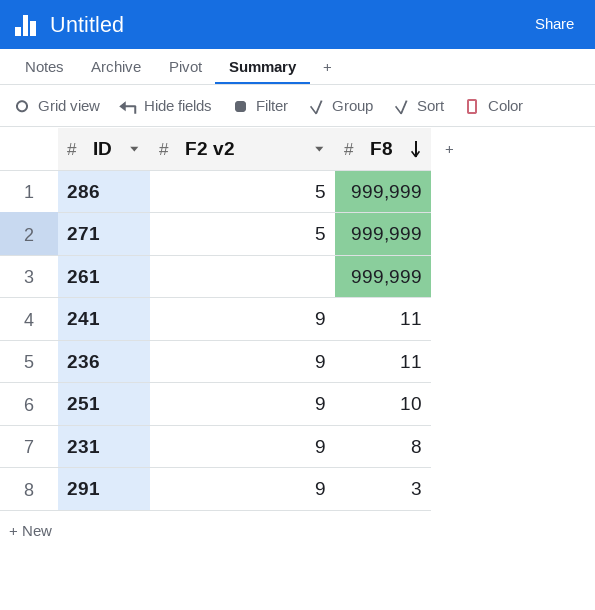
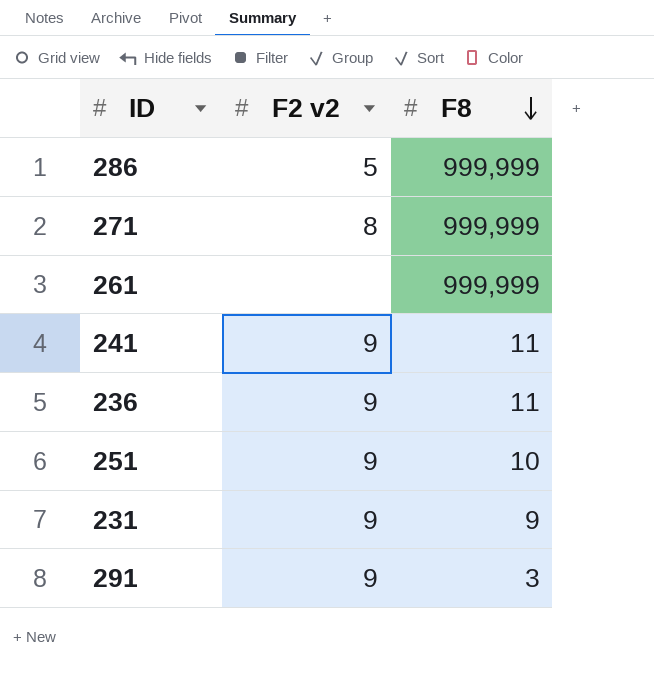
271 | F2 v2: 5 -> 8
231 | F8: 8 -> 9

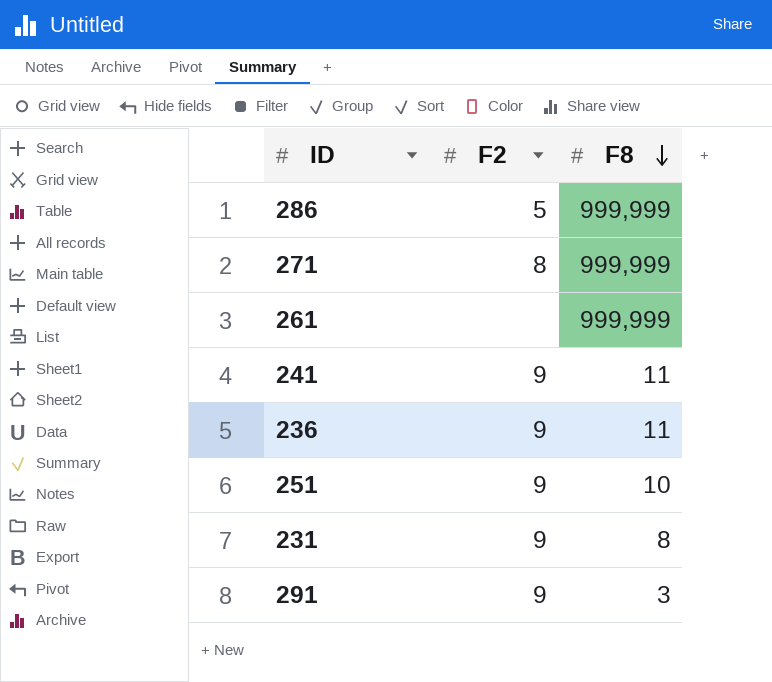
column name: F2 v2 -> F2
231 | F8: 9 -> 8

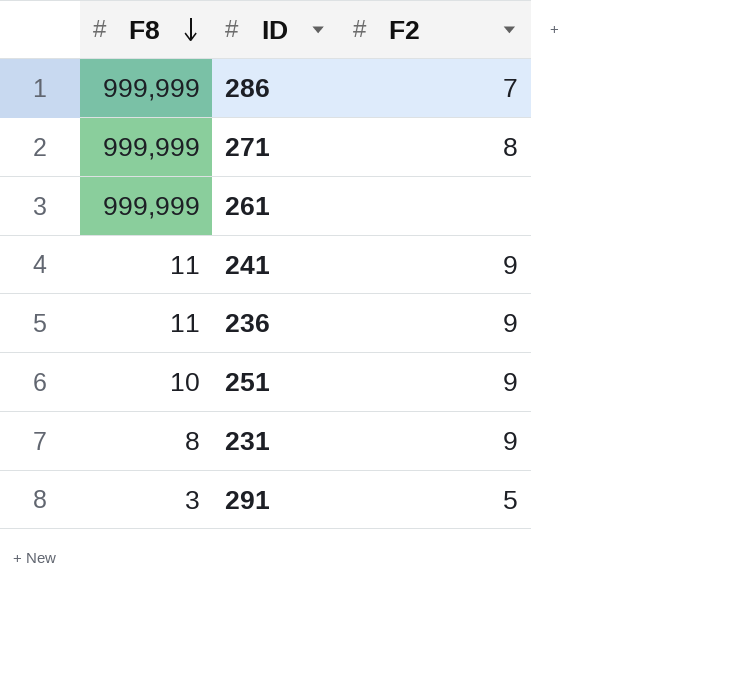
column F8 | position: 3 -> 1
286 | F2: 5 -> 7
291 | F2: 9 -> 5

